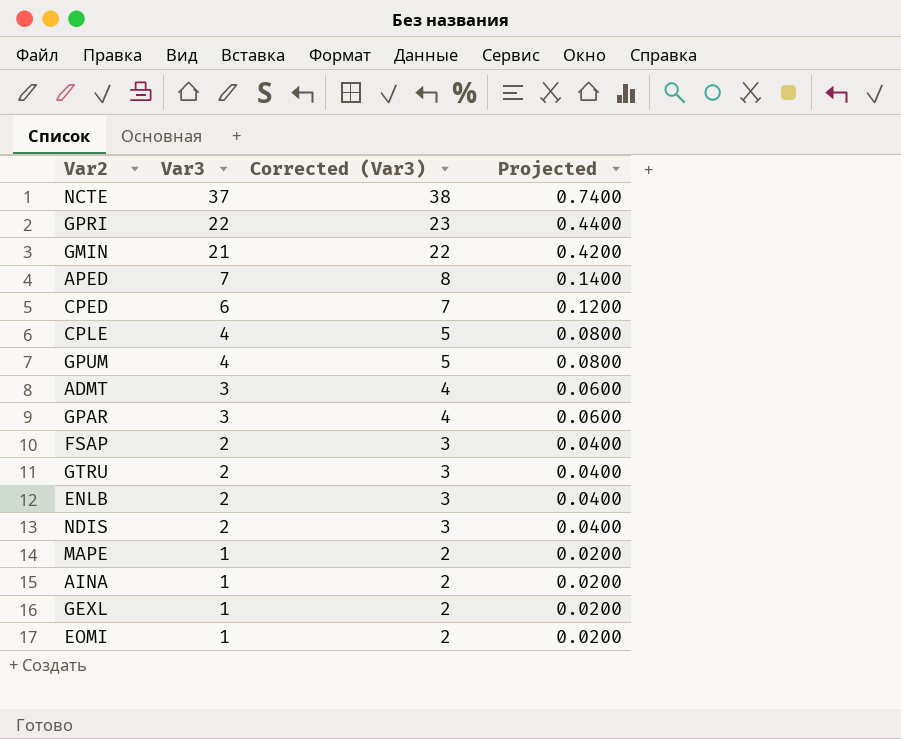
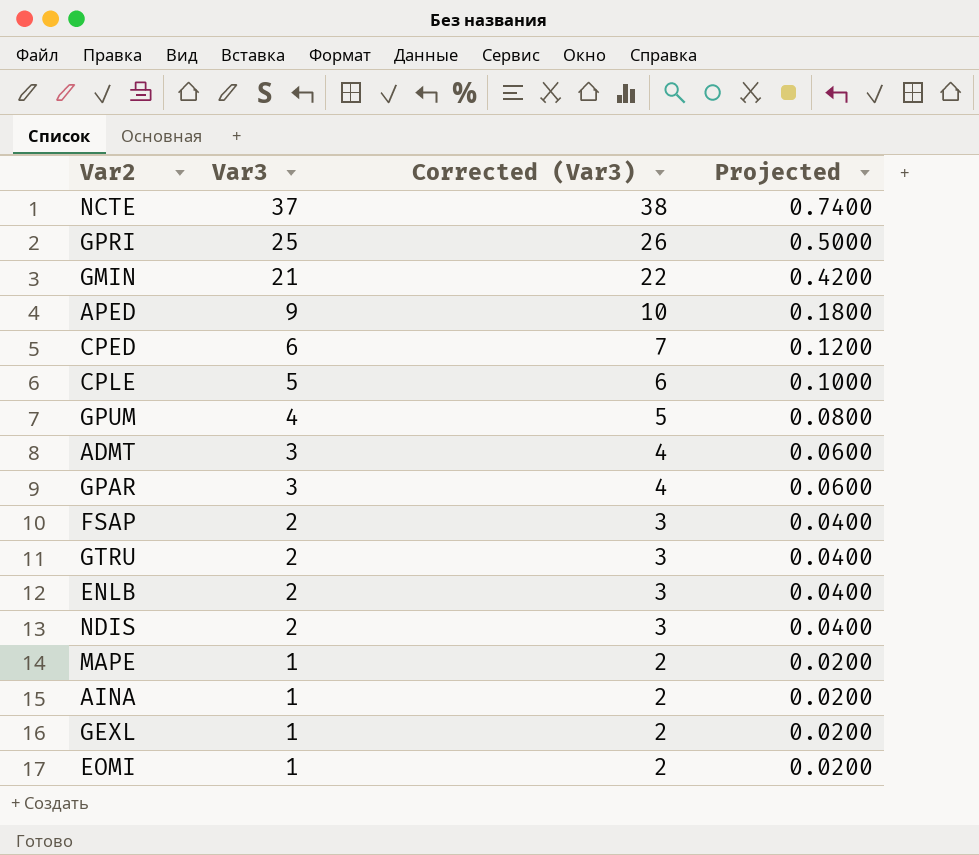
GPRI | Var3: 22 -> 25
GPRI | Corrected (Var3): 23 -> 26
GPRI | Projected: 0.4400 -> 0.5000
APED | Var3: 7 -> 9
APED | Corrected (Var3): 8 -> 10
APED | Projected: 0.1400 -> 0.1800
CPLE | Var3: 4 -> 5
CPLE | Corrected (Var3): 5 -> 6
CPLE | Projected: 0.0800 -> 0.1000

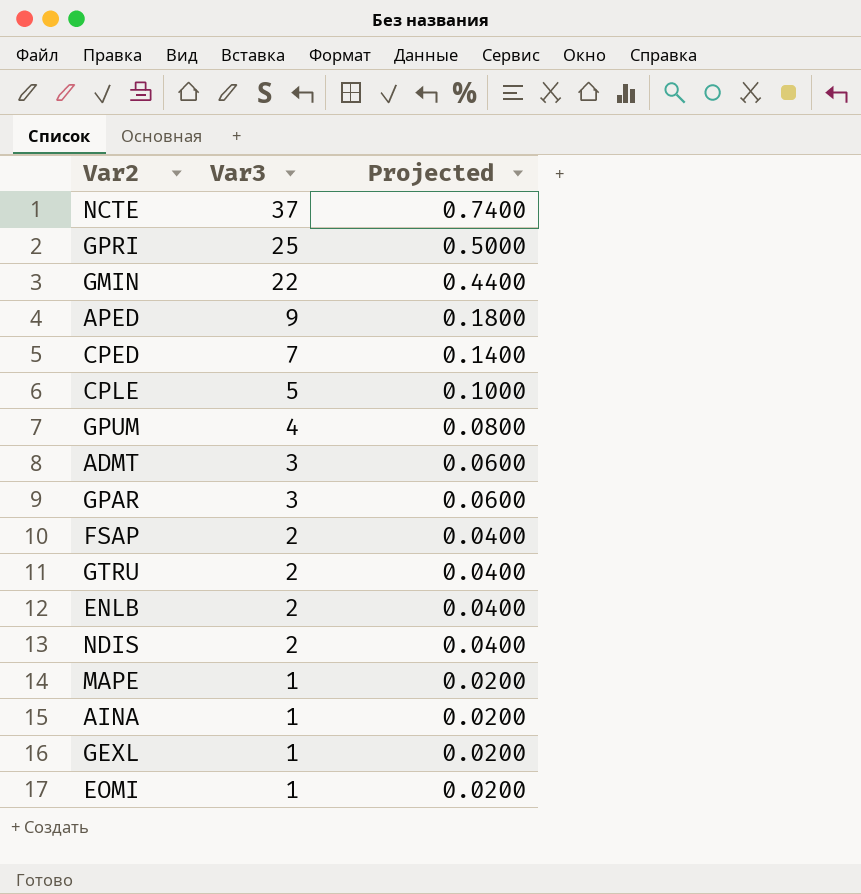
column Corrected (Var3) | formula: [Var3] + 1 -> none
GMIN | Var3: 21 -> 22
GMIN | Projected: 0.4200 -> 0.4400
CPED | Var3: 6 -> 7
CPED | Projected: 0.1200 -> 0.1400

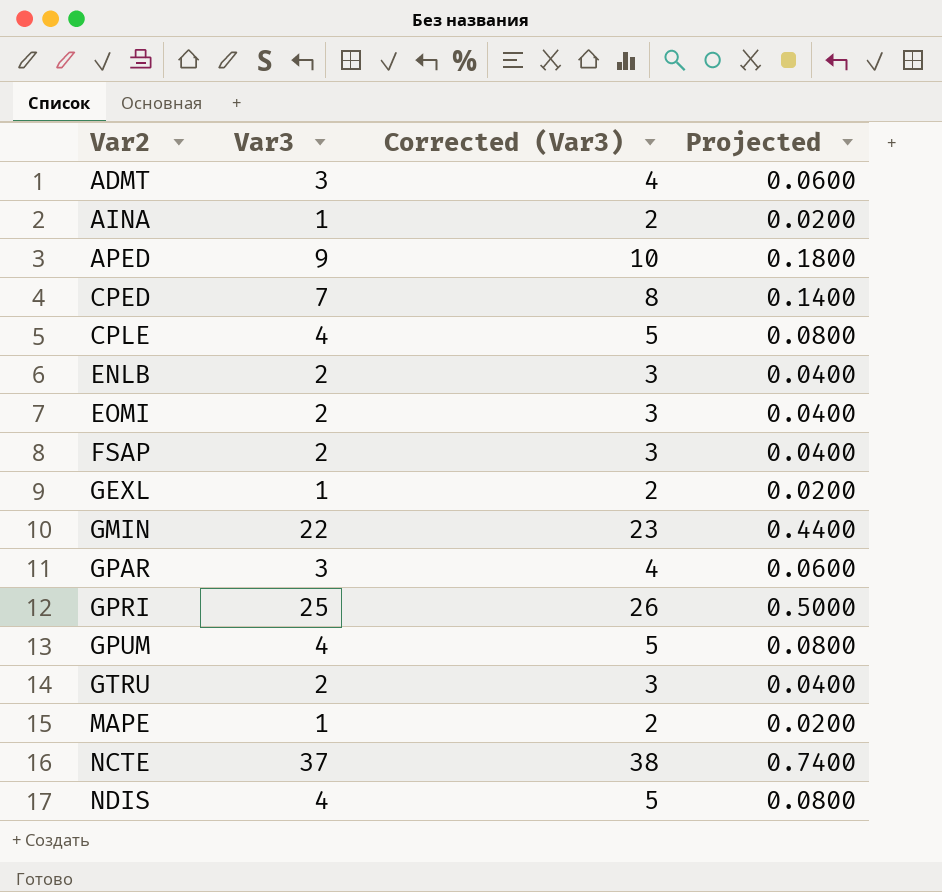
row order: Var3 descending -> Var2 ascending
column Corrected (Var3) | formula: none -> [Var3] + 1
CPLE | Var3: 5 -> 4
CPLE | Projected: 0.1000 -> 0.0800
EOMI | Var3: 1 -> 2
EOMI | Projected: 0.0200 -> 0.0400
NDIS | Var3: 2 -> 4
NDIS | Projected: 0.0400 -> 0.0800

